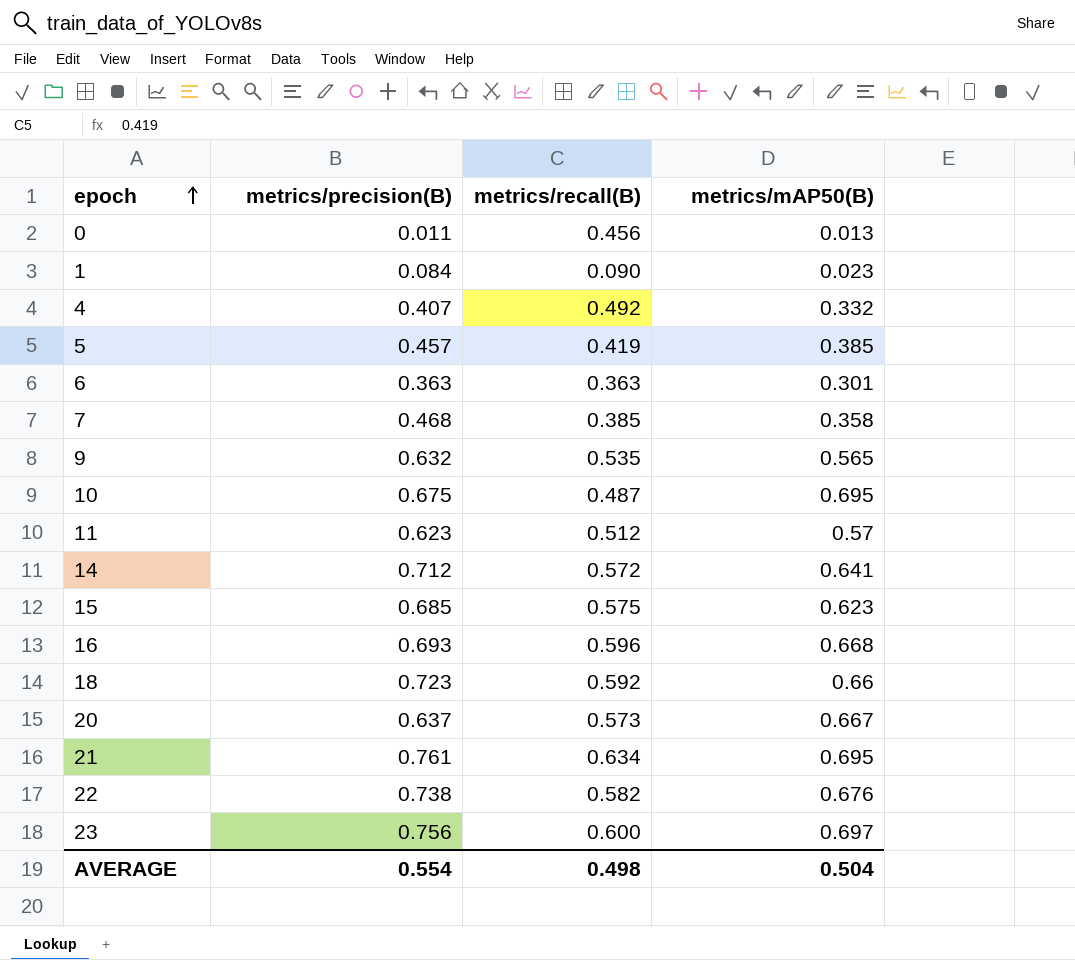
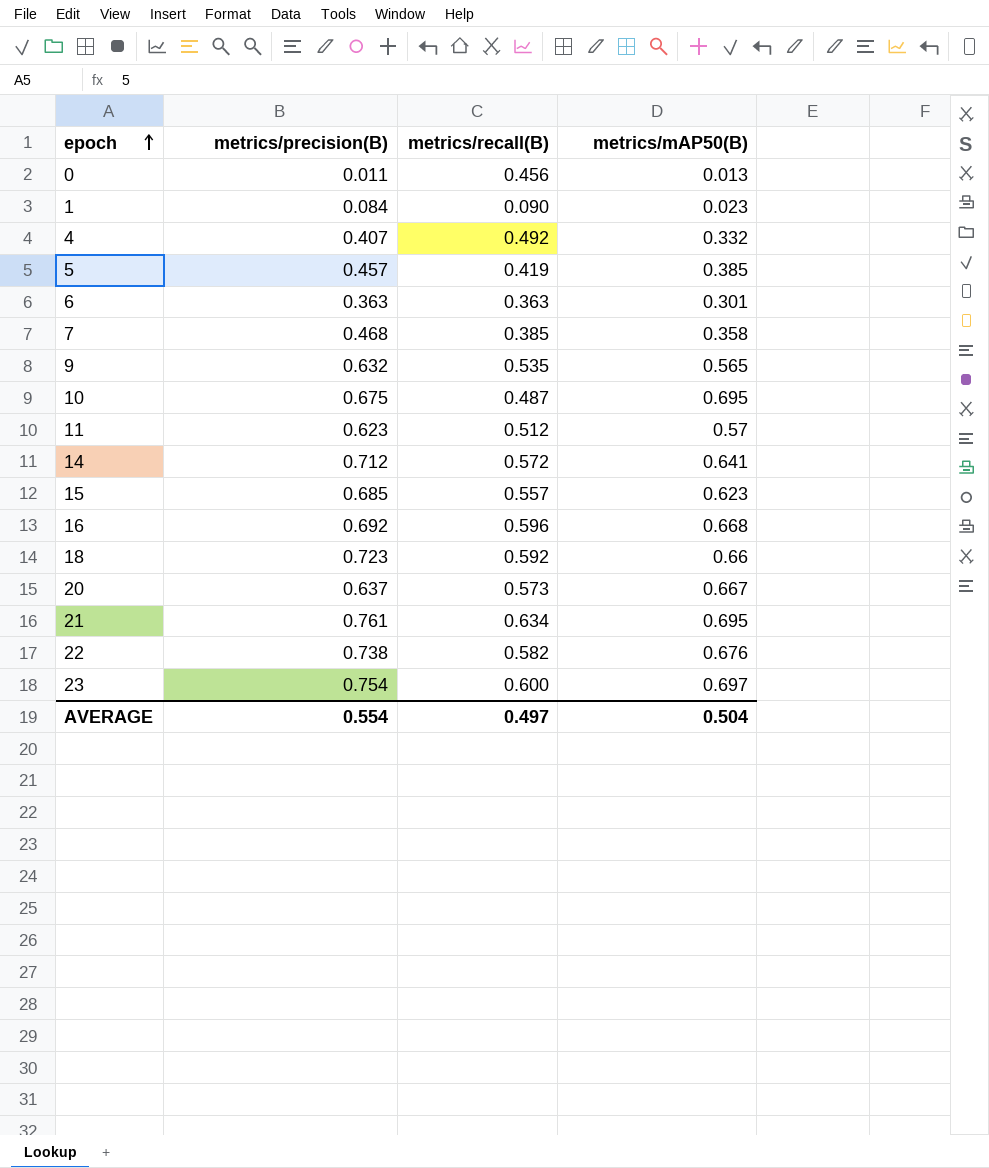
15 | metrics/recall(B): 0.575 -> 0.557
16 | metrics/precision(B): 0.693 -> 0.692
23 | metrics/precision(B): 0.756 -> 0.754
AVERAGE | metrics/recall(B): 0.498 -> 0.497

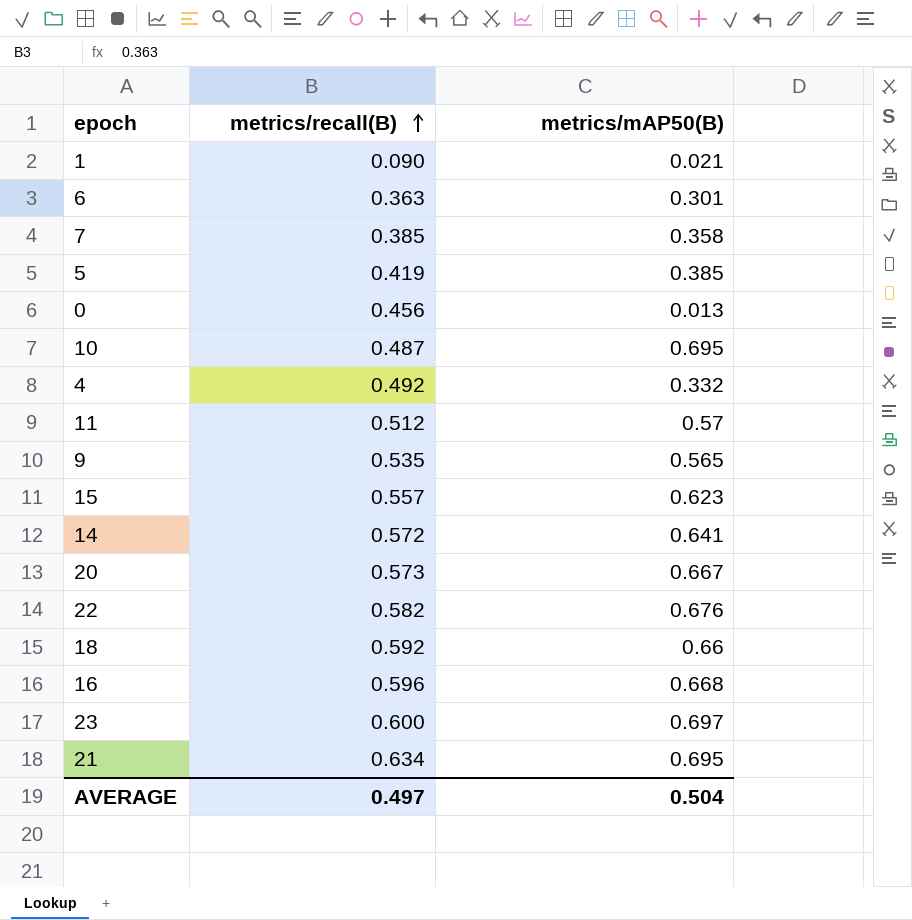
row order: epoch ascending -> metrics/recall(B) ascending
column metrics/precision(B) | position: 2 -> none
1 | metrics/mAP50(B): 0.023 -> 0.021

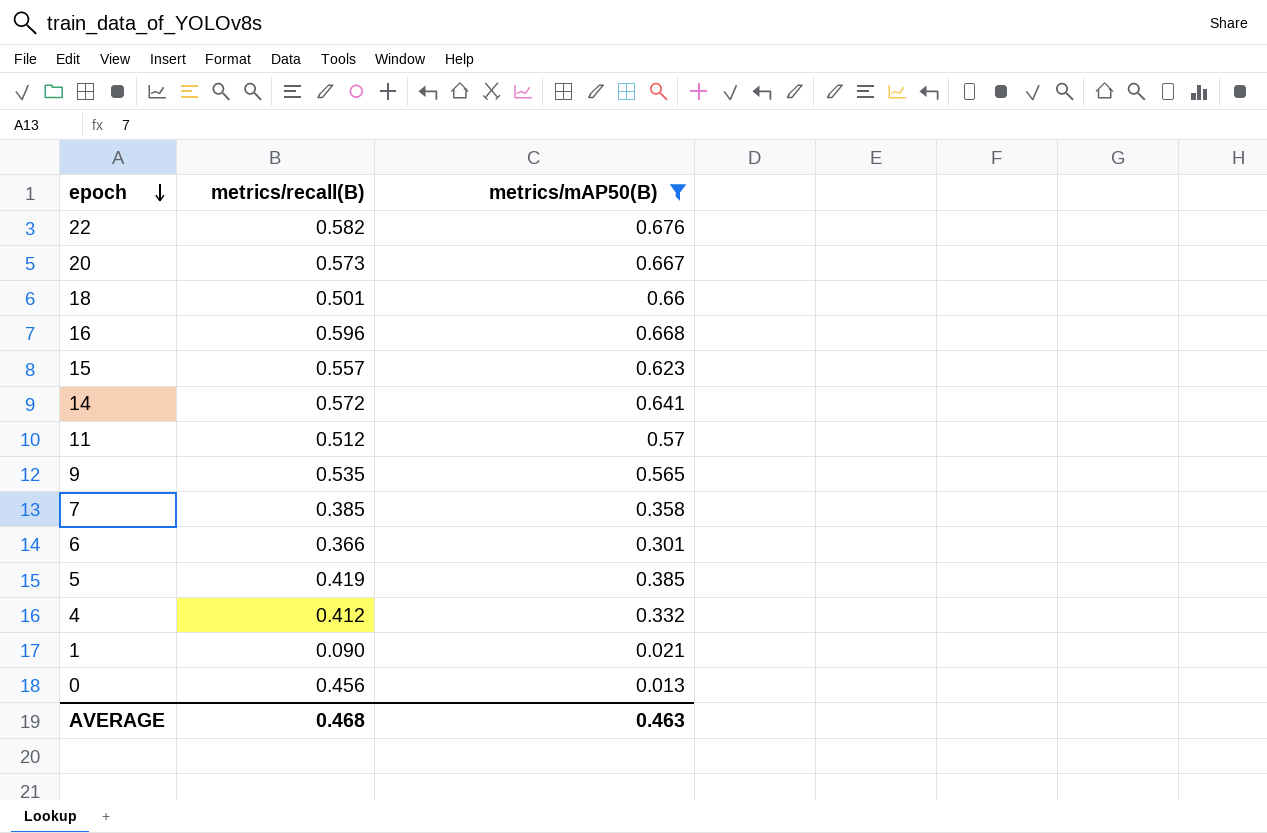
filter: none -> metrics/mAP50(B) <= 0.676
row order: metrics/recall(B) ascending -> epoch descending
18 | metrics/recall(B): 0.592 -> 0.501
6 | metrics/recall(B): 0.363 -> 0.366
4 | metrics/recall(B): 0.492 -> 0.412
AVERAGE | metrics/recall(B): 0.497 -> 0.468
AVERAGE | metrics/mAP50(B): 0.504 -> 0.463

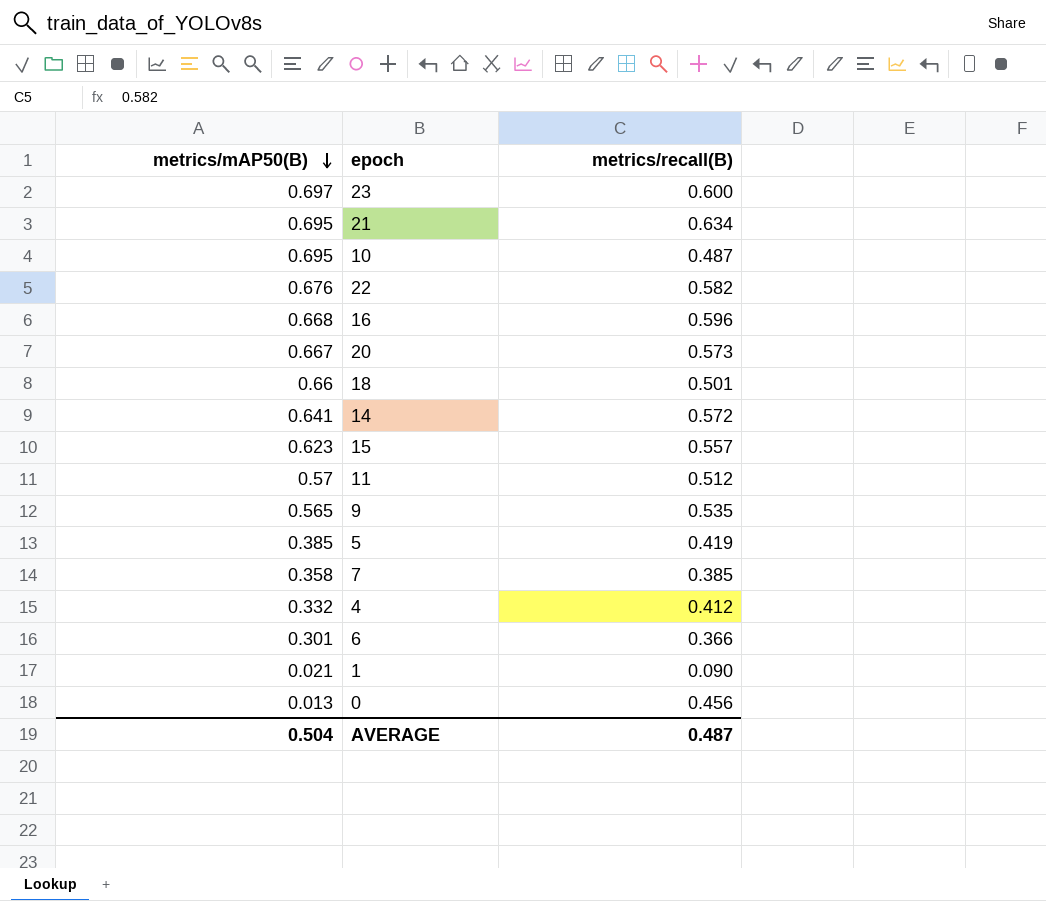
filter: metrics/mAP50(B) <= 0.676 -> none
row order: epoch descending -> metrics/mAP50(B) descending
column metrics/mAP50(B) | position: 3 -> 1
AVERAGE | metrics/mAP50(B): 0.463 -> 0.504
AVERAGE | metrics/recall(B): 0.468 -> 0.487

